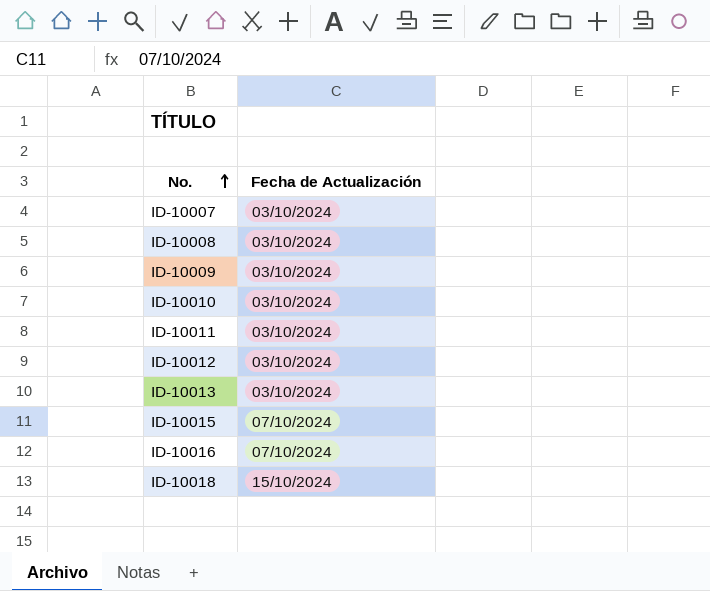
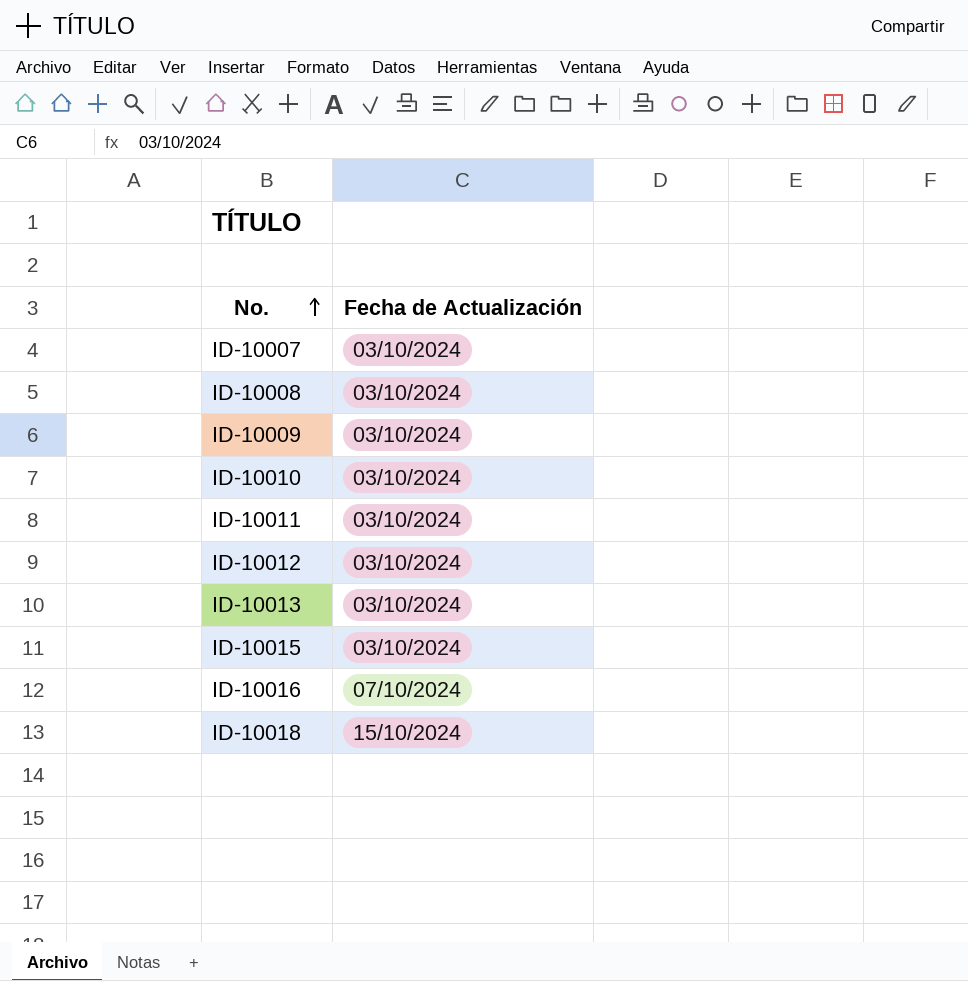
ID-10015 | Fecha de Actualización: 07/10/2024 -> 03/10/2024

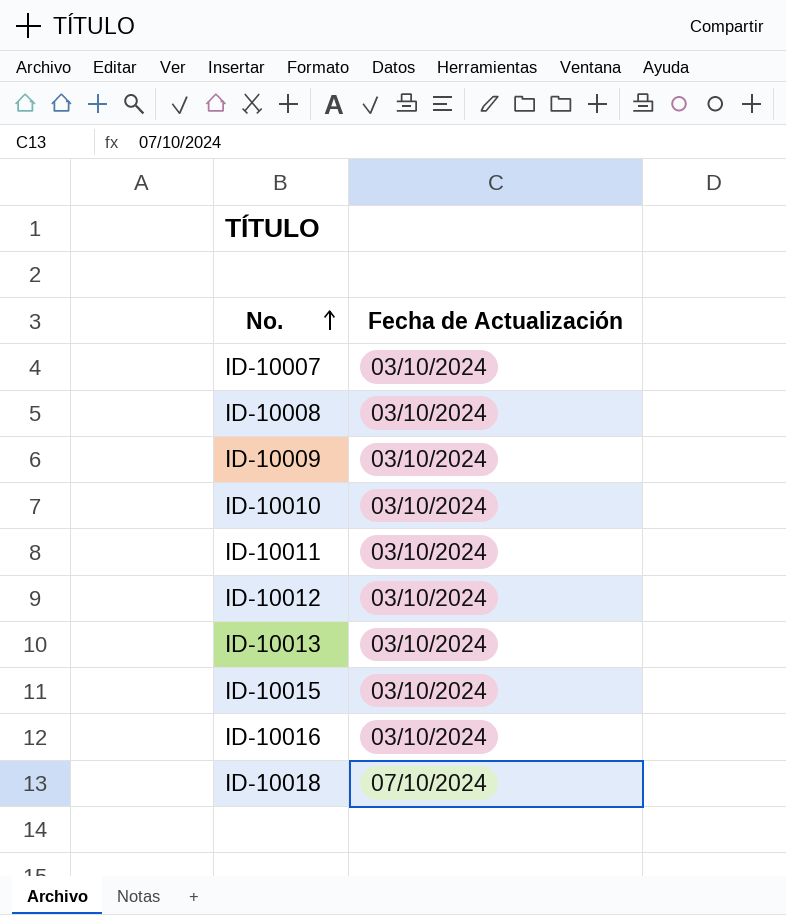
ID-10016 | Fecha de Actualización: 07/10/2024 -> 03/10/2024
ID-10018 | Fecha de Actualización: 15/10/2024 -> 07/10/2024

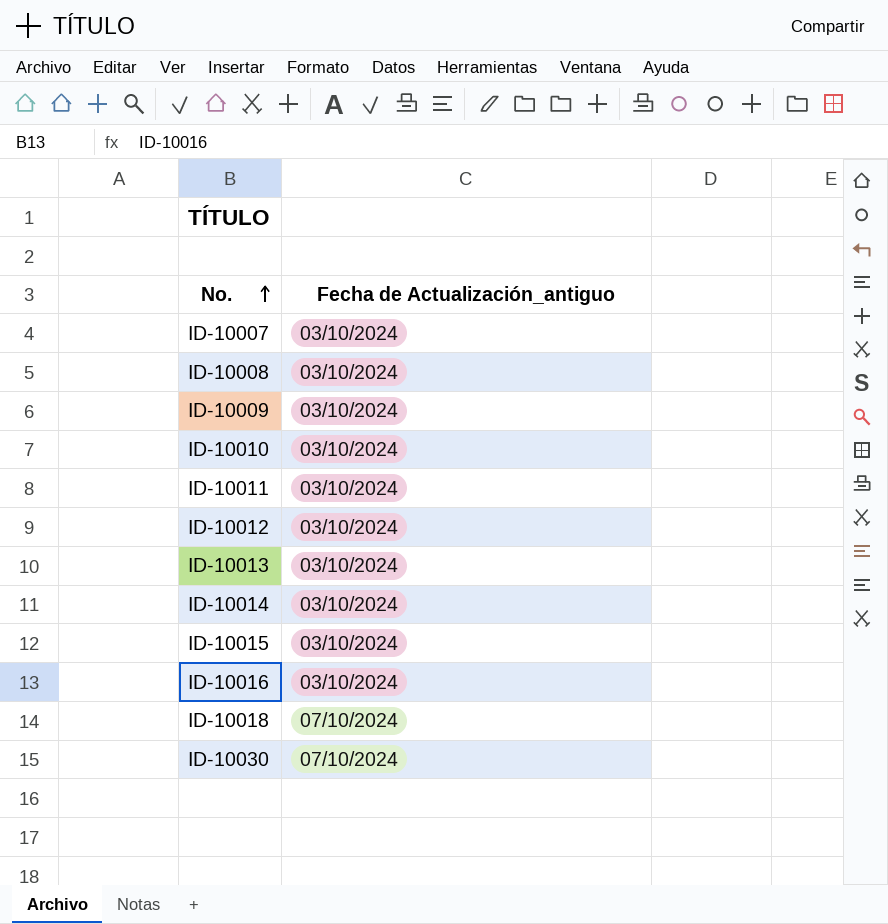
column name: Fecha de Actualización -> Fecha de Actualización_antiguo
row ID-10014: none -> 03/10/2024
row ID-10030: none -> 07/10/2024

